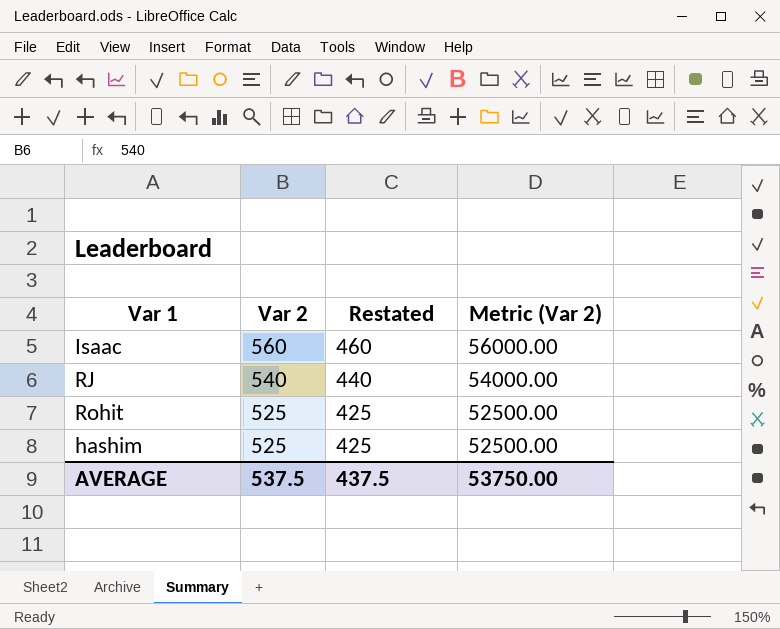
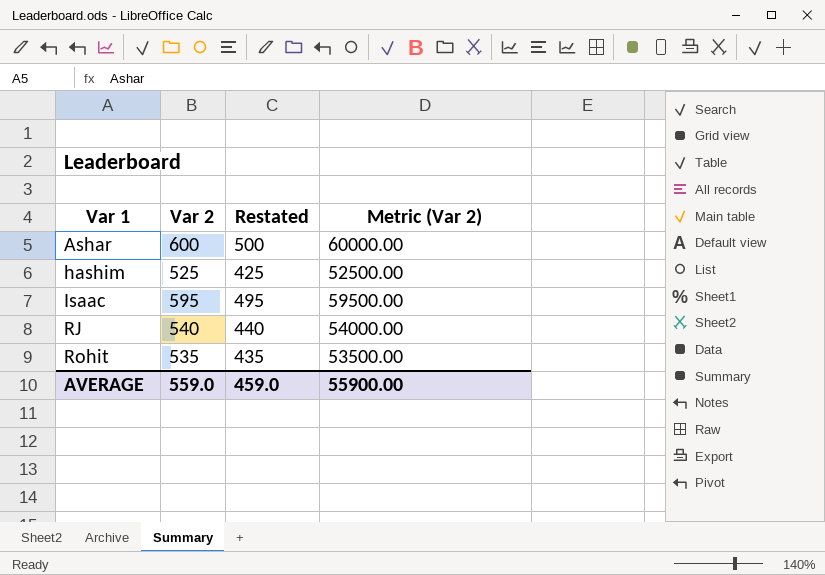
row order: Var 2 descending -> Var 1 ascending
row Ashar: none -> 600 | 500 | 60000.00
Isaac | Var 2: 560 -> 595
Isaac | Restated: 460 -> 495
Isaac | Metric (Var 2): 56000.00 -> 59500.00
Rohit | Var 2: 525 -> 535
Rohit | Restated: 425 -> 435
Rohit | Metric (Var 2): 52500.00 -> 53500.00
AVERAGE | Var 2: 537.5 -> 559.0
AVERAGE | Restated: 437.5 -> 459.0
AVERAGE | Metric (Var 2): 53750.00 -> 55900.00

